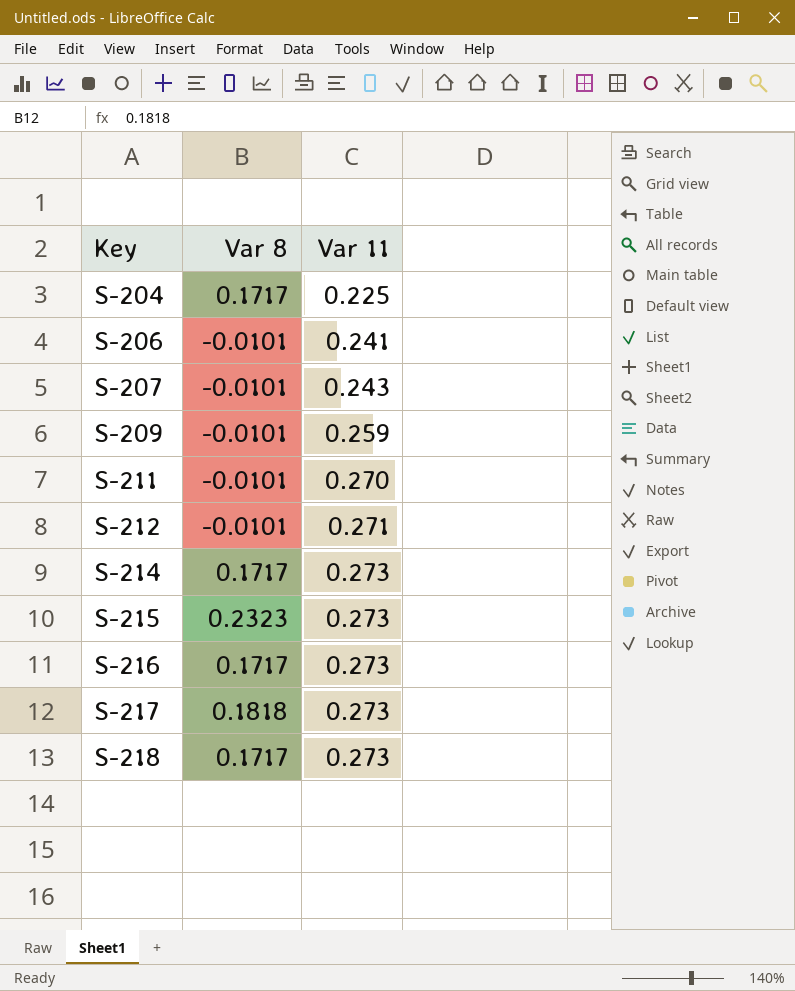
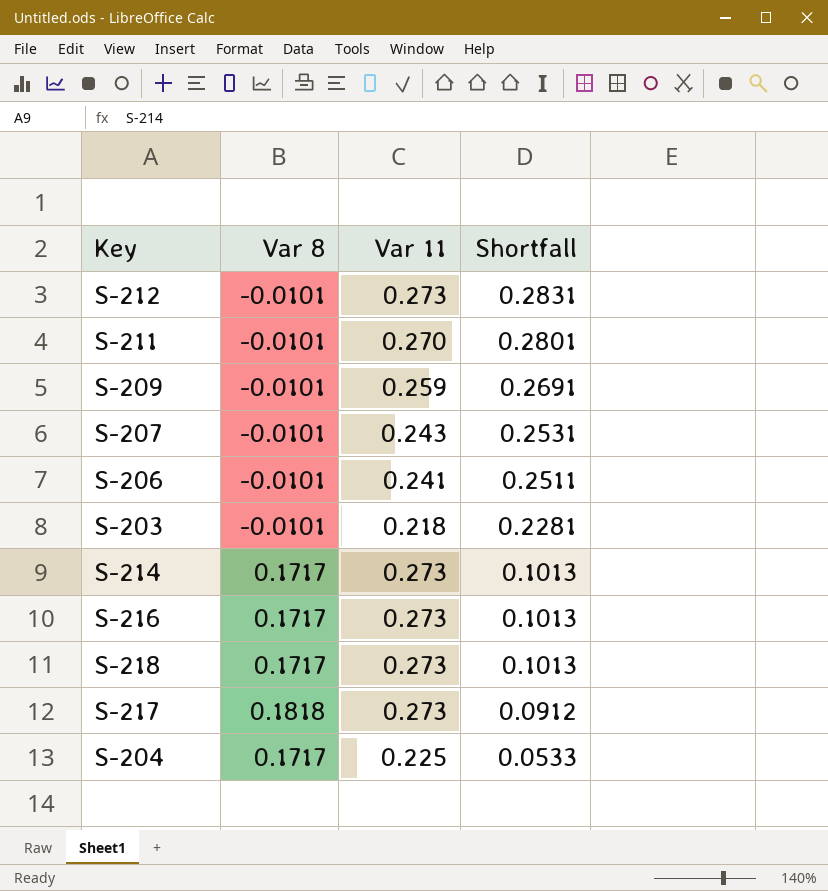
row order: Key ascending -> Shortfall descending
column Shortfall | formula: none -> [Var 11] - [Var 8]
row S-215: 0.2323 | 0.273 -> none
S-212 | Var 11: 0.271 -> 0.273
row S-203: none -> -0.0101 | 0.218 | 0.2281

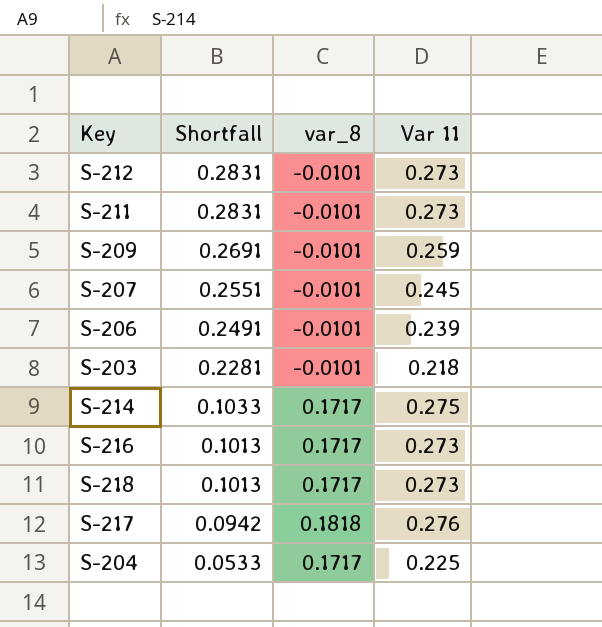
column Shortfall | position: 4 -> 2
column name: Var 8 -> var_8
S-211 | Shortfall: 0.2801 -> 0.2831
S-211 | Var 11: 0.270 -> 0.273
S-207 | Shortfall: 0.2531 -> 0.2551
S-207 | Var 11: 0.243 -> 0.245
S-206 | Shortfall: 0.2511 -> 0.2491
S-206 | Var 11: 0.241 -> 0.239
S-214 | Shortfall: 0.1013 -> 0.1033
S-214 | Var 11: 0.273 -> 0.275
S-217 | Shortfall: 0.0912 -> 0.0942
S-217 | Var 11: 0.273 -> 0.276

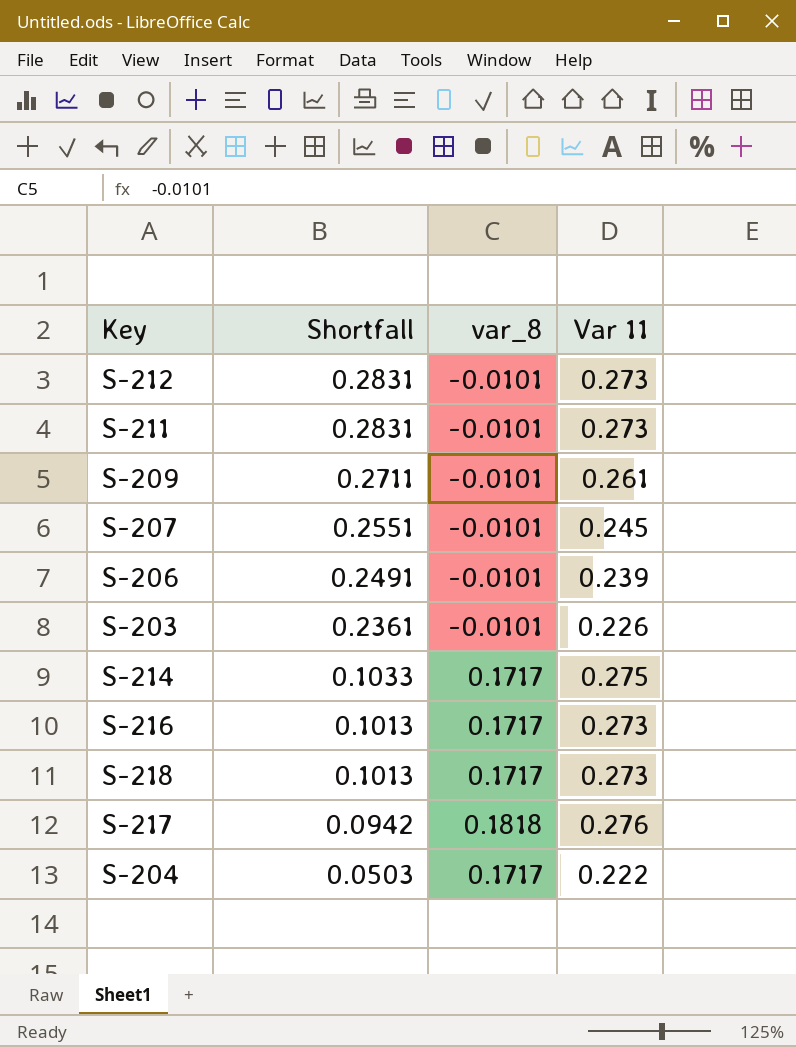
S-209 | Shortfall: 0.2691 -> 0.2711
S-209 | Var 11: 0.259 -> 0.261
S-203 | Shortfall: 0.2281 -> 0.2361
S-203 | Var 11: 0.218 -> 0.226
S-204 | Shortfall: 0.0533 -> 0.0503
S-204 | Var 11: 0.225 -> 0.222

